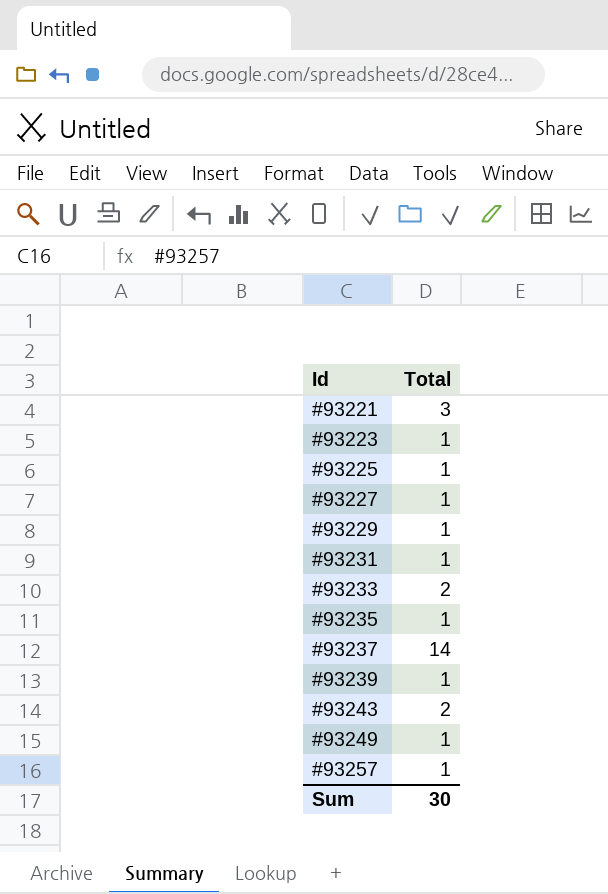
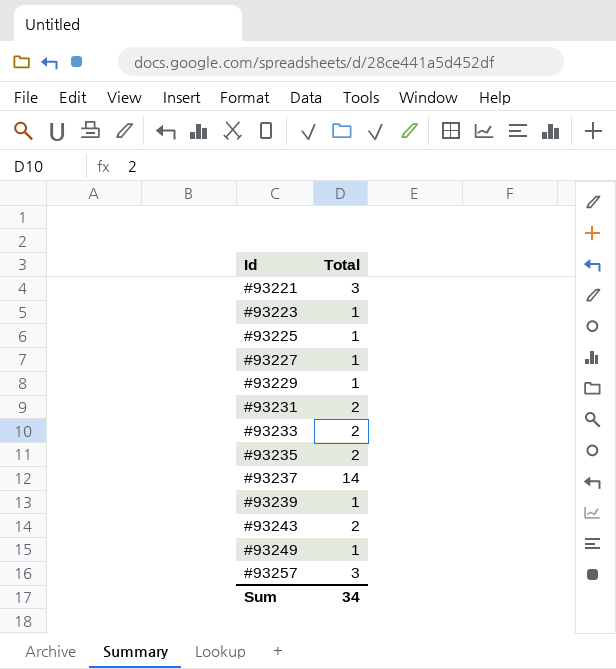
#93231 | Total: 1 -> 2
#93235 | Total: 1 -> 2
#93257 | Total: 1 -> 3
Sum | Total: 30 -> 34

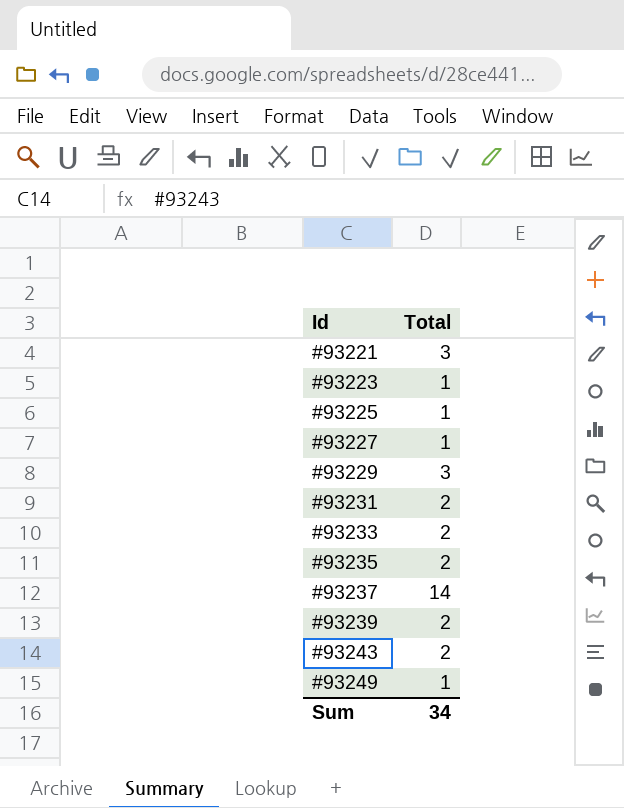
row #93257: 3 -> none
#93229 | Total: 1 -> 3
#93239 | Total: 1 -> 2

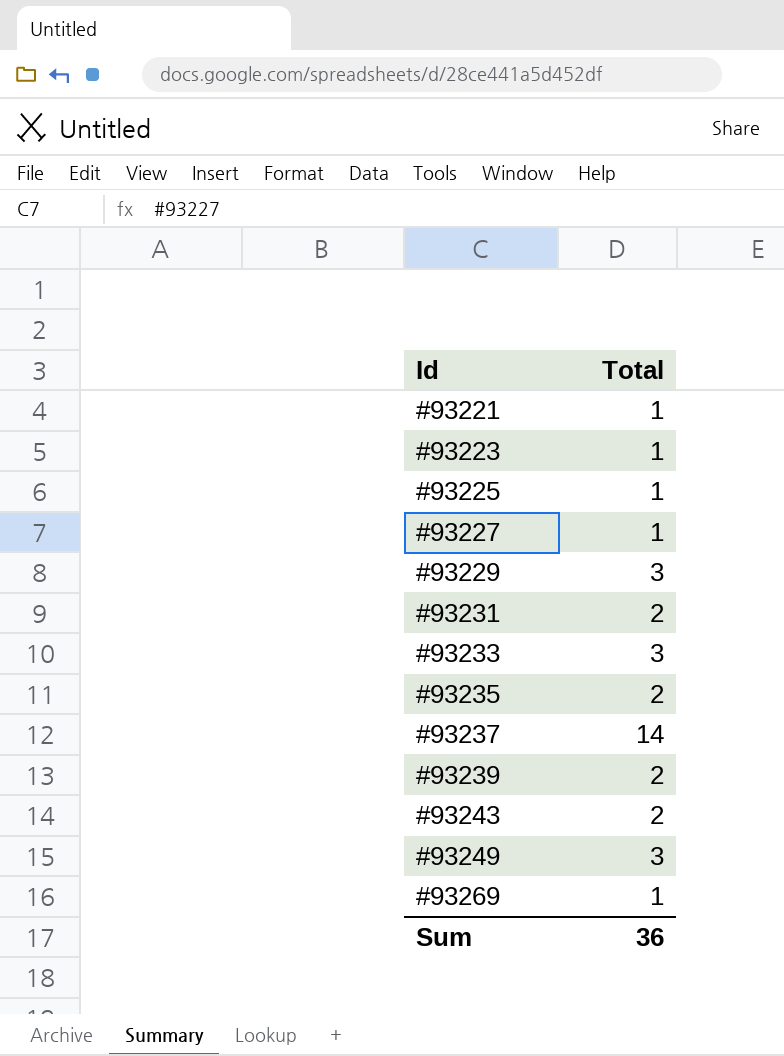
#93221 | Total: 3 -> 1
#93233 | Total: 2 -> 3
#93249 | Total: 1 -> 3
row #93269: none -> 1
Sum | Total: 34 -> 36

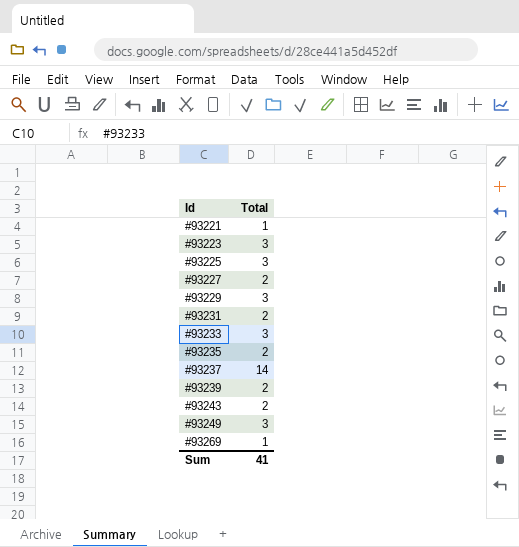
#93223 | Total: 1 -> 3
#93225 | Total: 1 -> 3
#93227 | Total: 1 -> 2
Sum | Total: 36 -> 41

